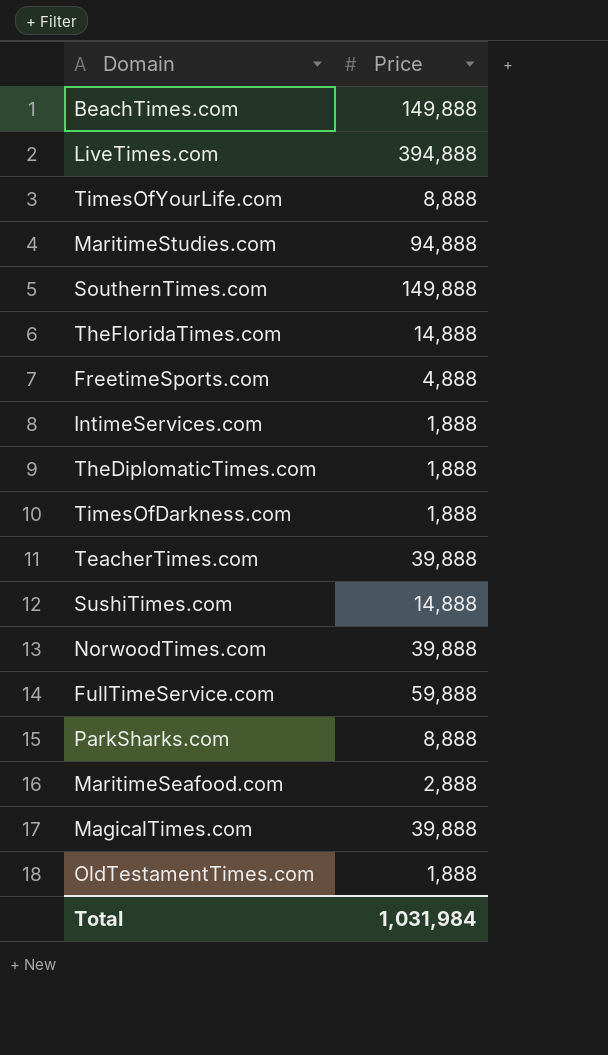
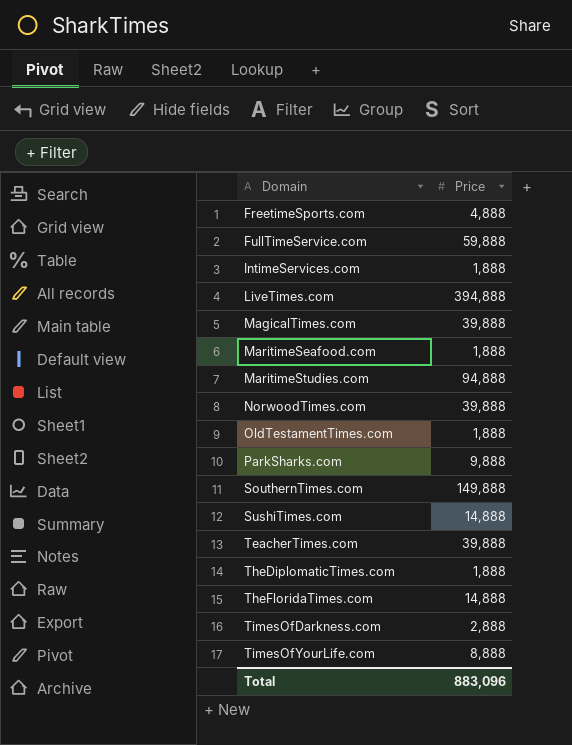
row order: none -> Domain ascending
row BeachTimes.com: 149,888 -> none
MaritimeSeafood.com | Price: 2,888 -> 1,888
ParkSharks.com | Price: 8,888 -> 9,888
TimesOfDarkness.com | Price: 1,888 -> 2,888
Total | Price: 1,031,984 -> 883,096

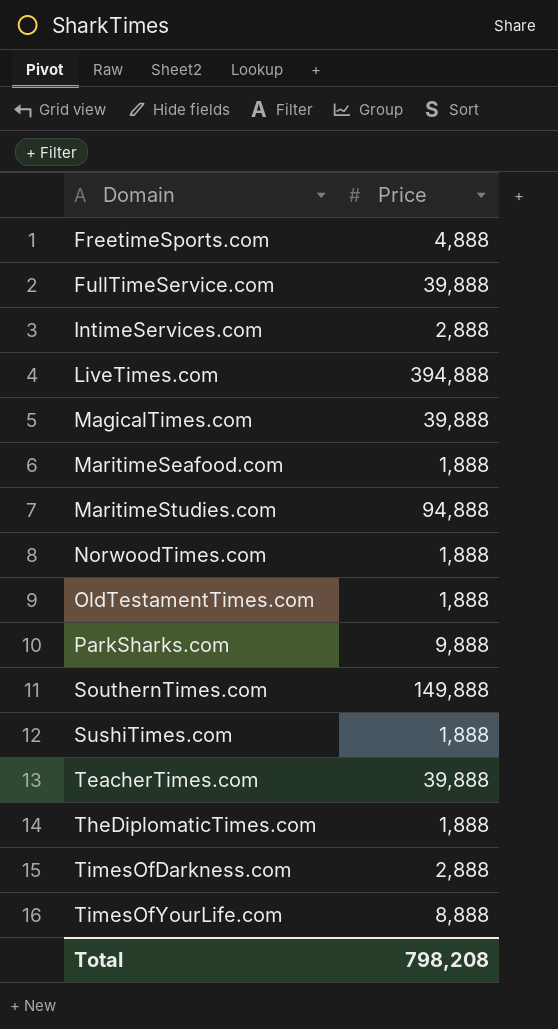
row TheFloridaTimes.com: 14,888 -> none
FullTimeService.com | Price: 59,888 -> 39,888
IntimeServices.com | Price: 1,888 -> 2,888
NorwoodTimes.com | Price: 39,888 -> 1,888
SushiTimes.com | Price: 14,888 -> 1,888
Total | Price: 883,096 -> 798,208

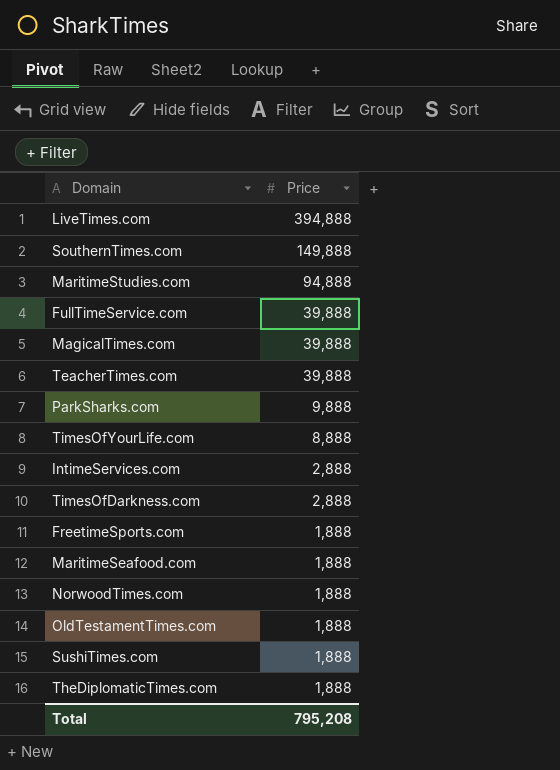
row order: Domain ascending -> Price descending
FreetimeSports.com | Price: 4,888 -> 1,888
Total | Price: 798,208 -> 795,208

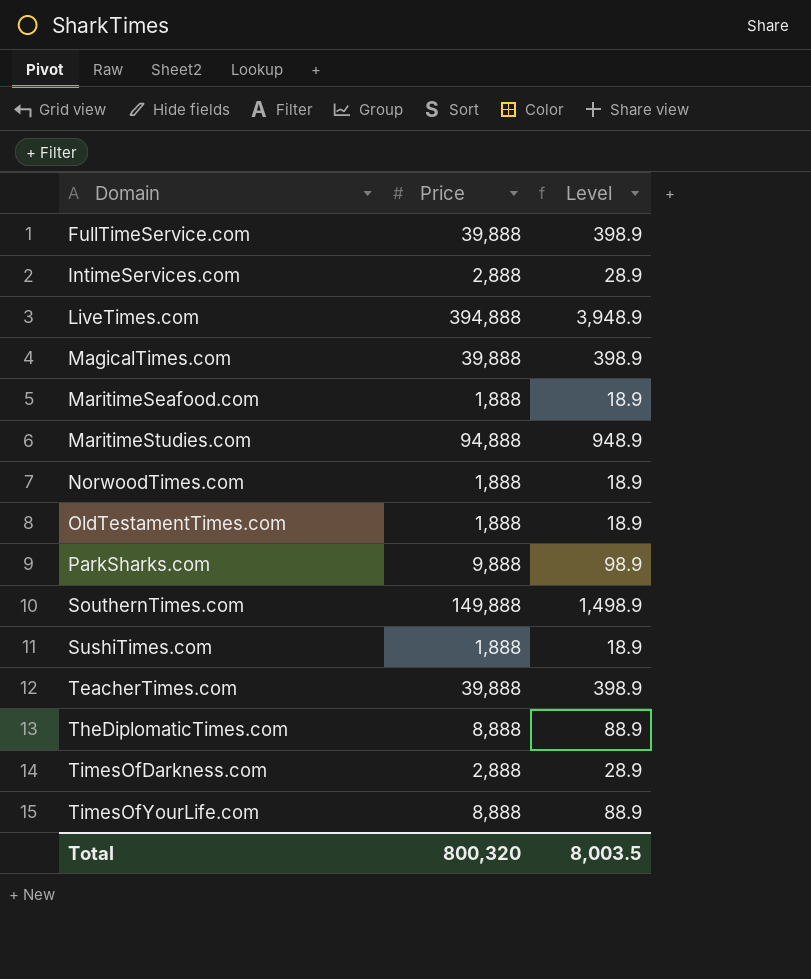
row order: Price descending -> Domain ascending
column Level | formula: none -> [Price] * 0.01
row FreetimeSports.com: 1,888 -> none
TheDiplomaticTimes.com | Price: 1,888 -> 8,888
Total | Price: 795,208 -> 800,320

